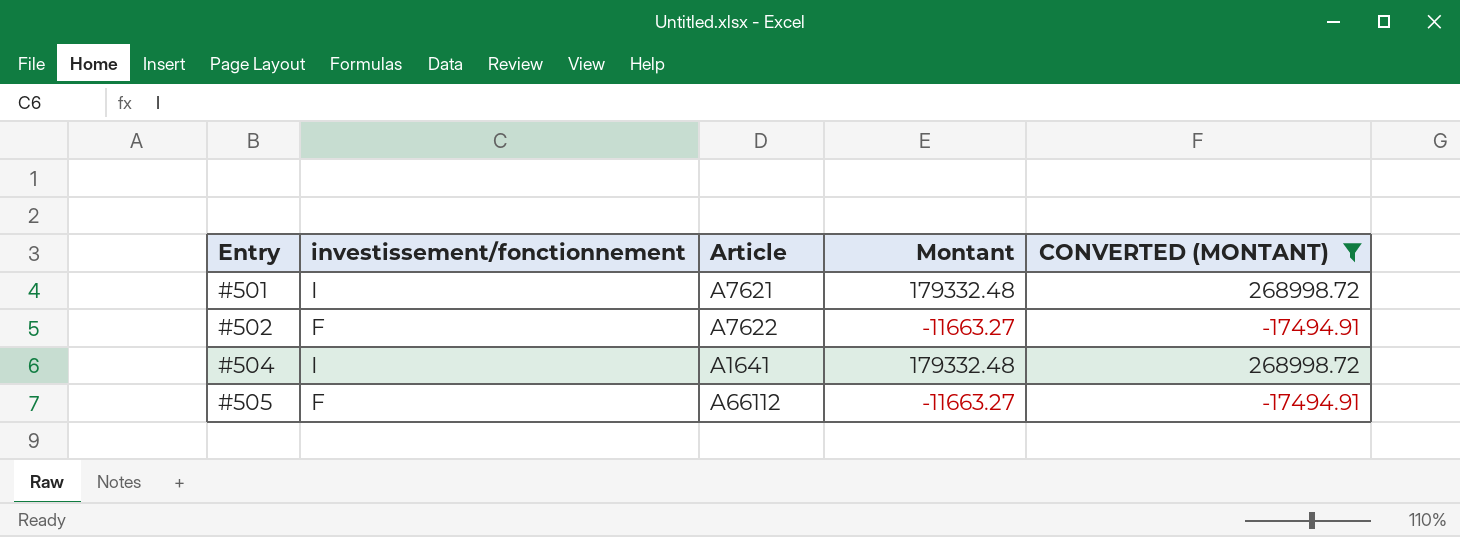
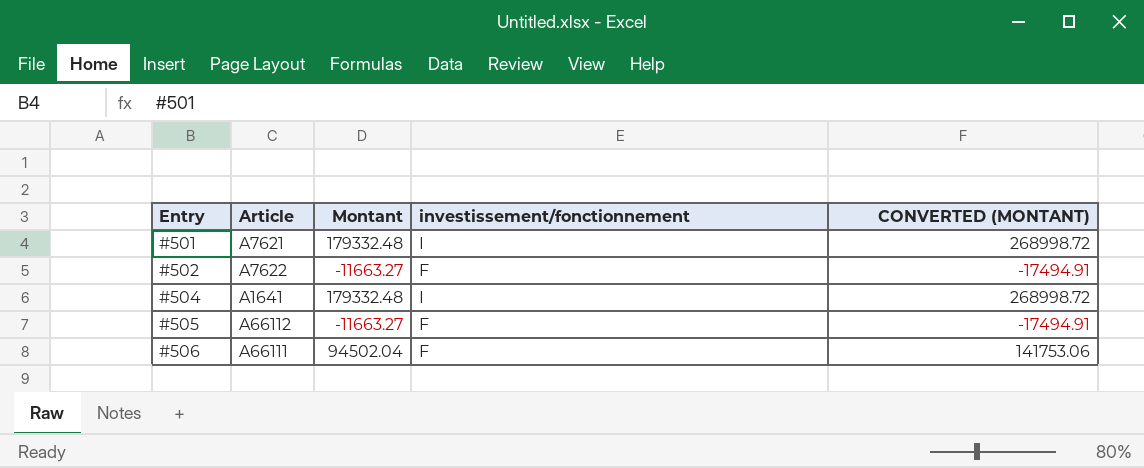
filter: CONVERTED (MONTANT) != 141753.06 -> none
column investissement/fonctionnement | position: 2 -> 4

